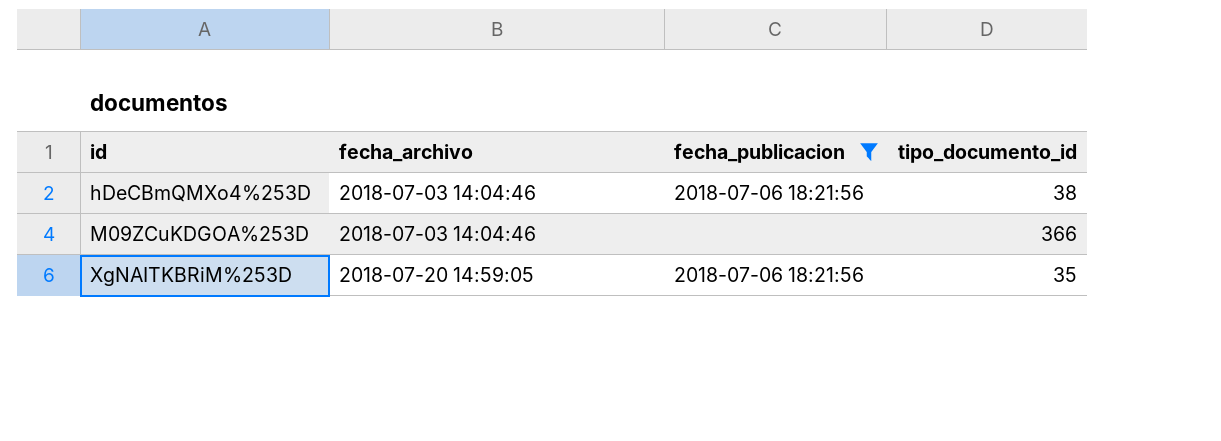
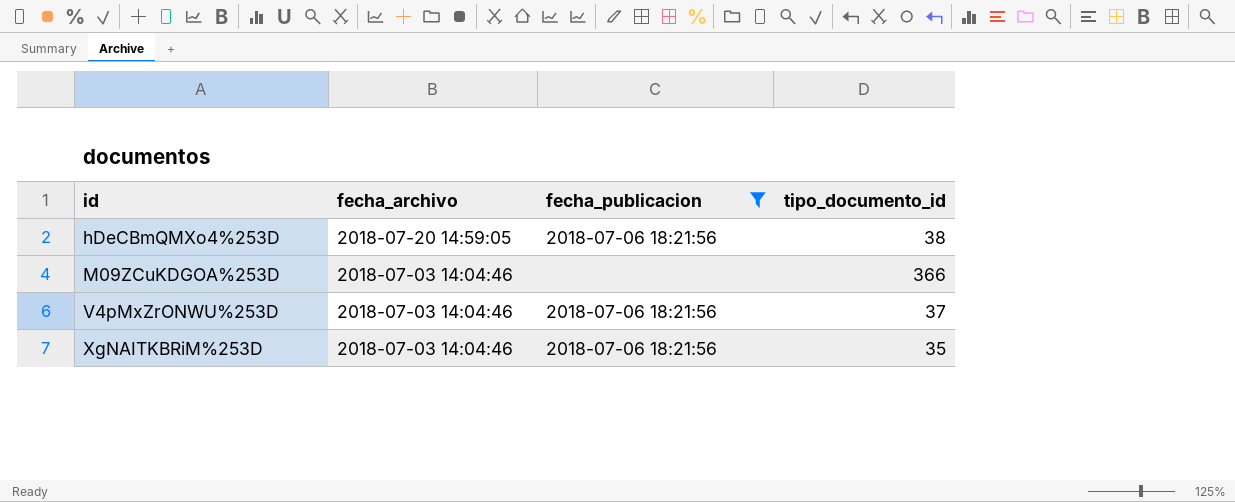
hDeCBmQMXo4%253D | fecha_archivo: 2018-07-03 14:04:46 -> 2018-07-20 14:59:05
row V4pMxZrONWU%253D: none -> 2018-07-03 14:04:46 | 2018-07-06 18:21:56 | 37
XgNAITKBRiM%253D | fecha_archivo: 2018-07-20 14:59:05 -> 2018-07-03 14:04:46

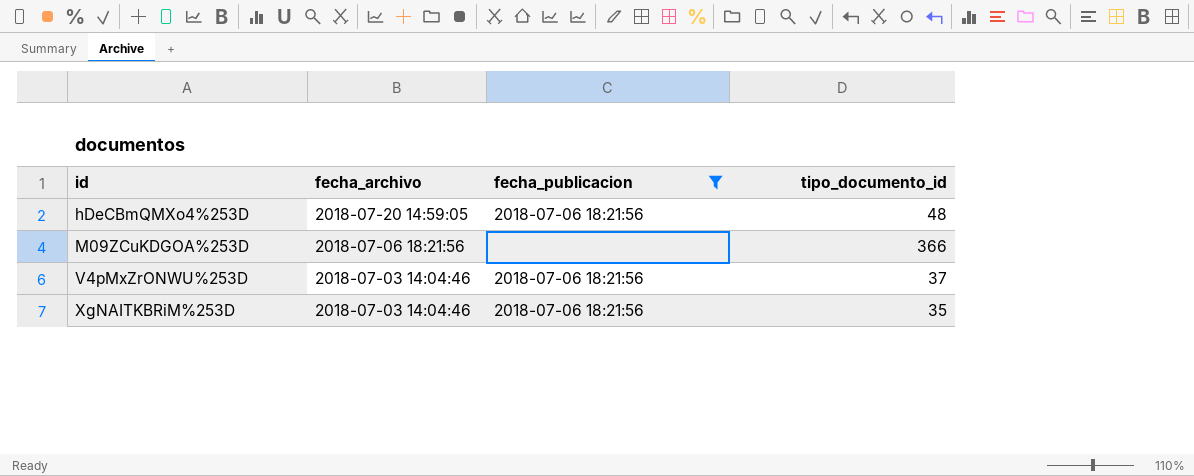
hDeCBmQMXo4%253D | tipo_documento_id: 38 -> 48
M09ZCuKDGOA%253D | fecha_archivo: 2018-07-03 14:04:46 -> 2018-07-06 18:21:56

